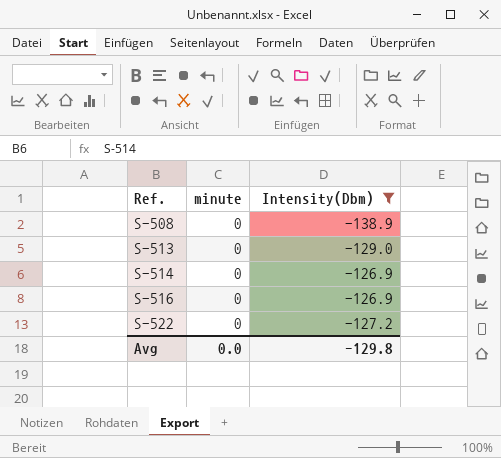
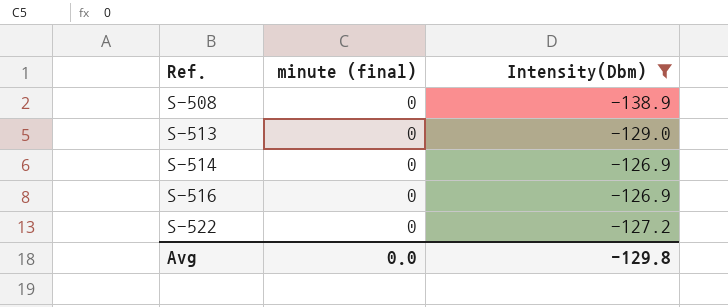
column name: minute -> minute (final)

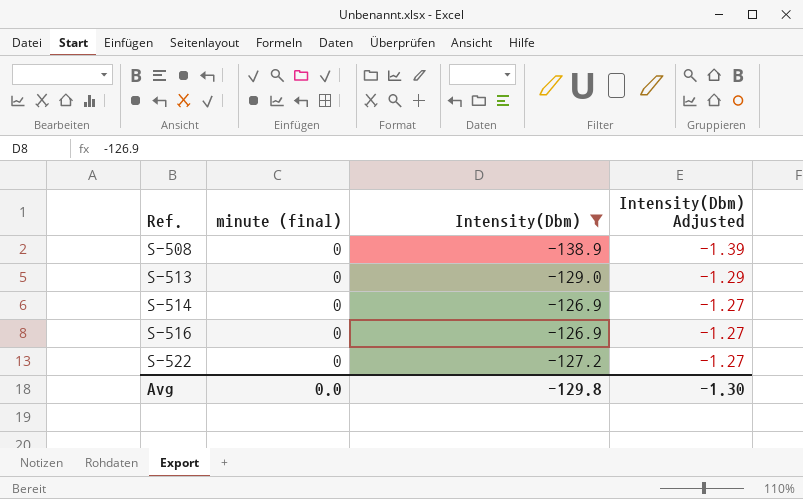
column Intensity(Dbm) Adjusted | formula: none -> [Intensity(Dbm)] * 0.01

